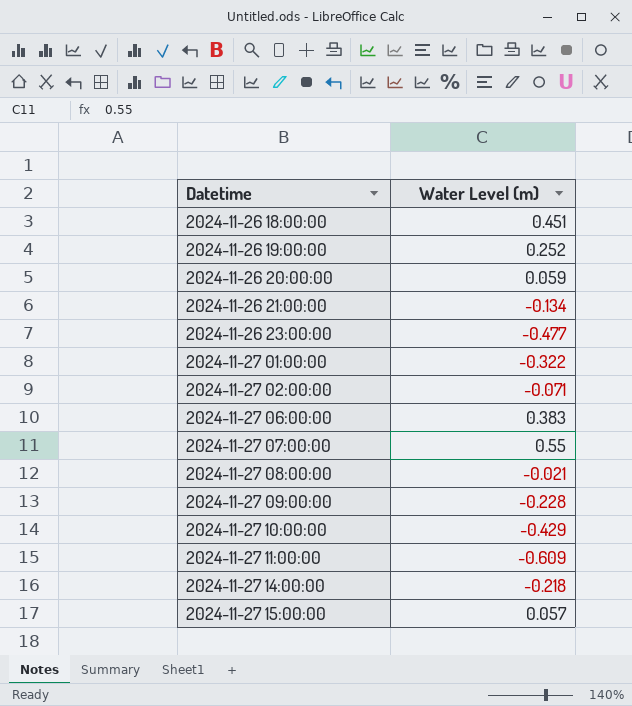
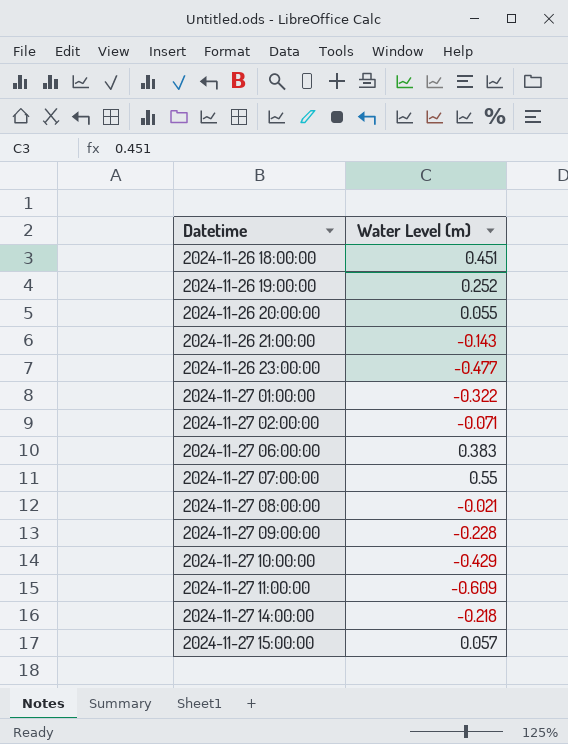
2024-11-26 20:00:00 | Water Level (m): 0.059 -> 0.055
2024-11-26 21:00:00 | Water Level (m): -0.134 -> -0.143

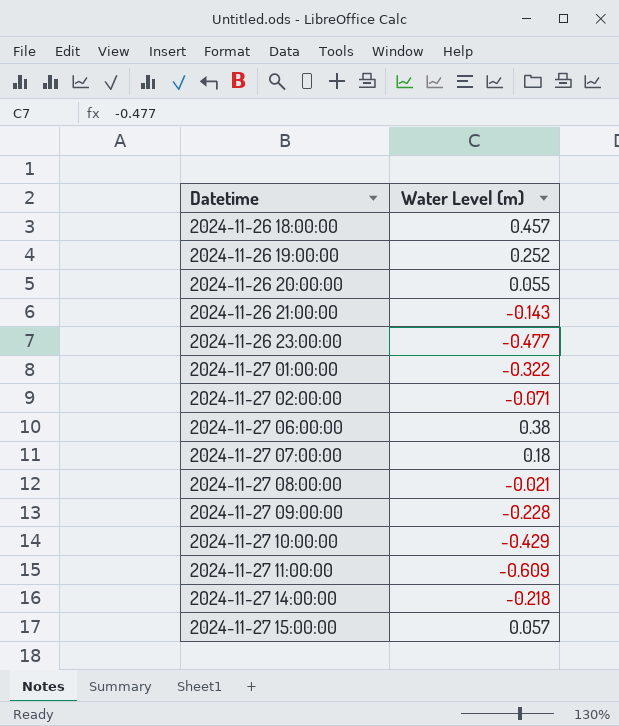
2024-11-26 18:00:00 | Water Level (m): 0.451 -> 0.457
2024-11-27 06:00:00 | Water Level (m): 0.383 -> 0.38
2024-11-27 07:00:00 | Water Level (m): 0.55 -> 0.18

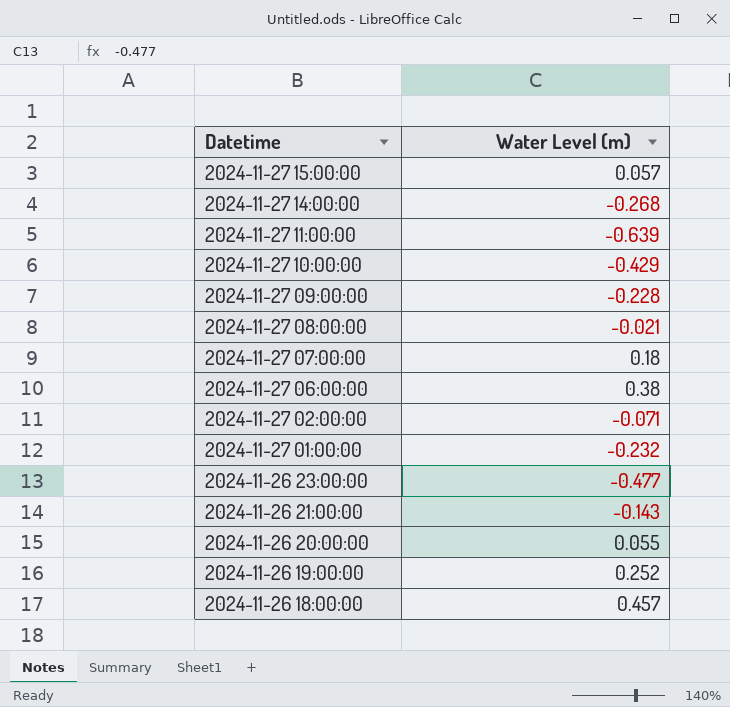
row order: Datetime ascending -> Datetime descending
2024-11-27 14:00:00 | Water Level (m): -0.218 -> -0.268
2024-11-27 11:00:00 | Water Level (m): -0.609 -> -0.639
2024-11-27 01:00:00 | Water Level (m): -0.322 -> -0.232

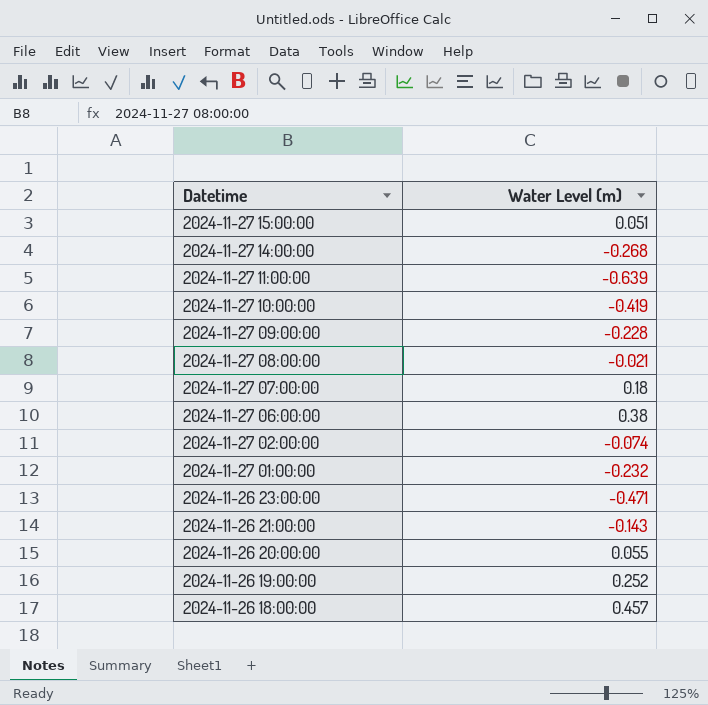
2024-11-27 15:00:00 | Water Level (m): 0.057 -> 0.051
2024-11-27 10:00:00 | Water Level (m): -0.429 -> -0.419
2024-11-27 02:00:00 | Water Level (m): -0.071 -> -0.074
2024-11-26 23:00:00 | Water Level (m): -0.477 -> -0.471

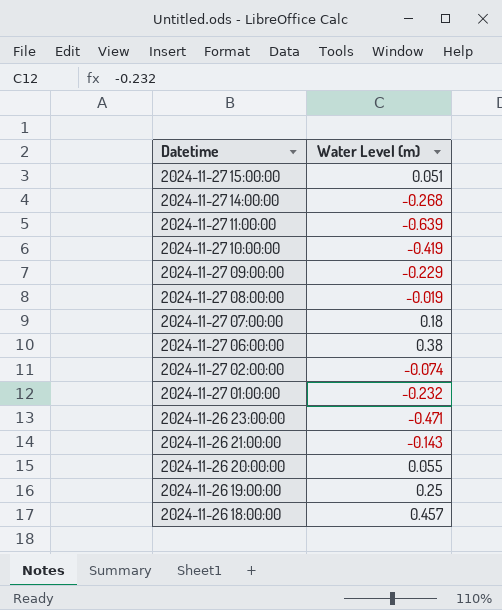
2024-11-27 09:00:00 | Water Level (m): -0.228 -> -0.229
2024-11-27 08:00:00 | Water Level (m): -0.021 -> -0.019
2024-11-26 19:00:00 | Water Level (m): 0.252 -> 0.25

